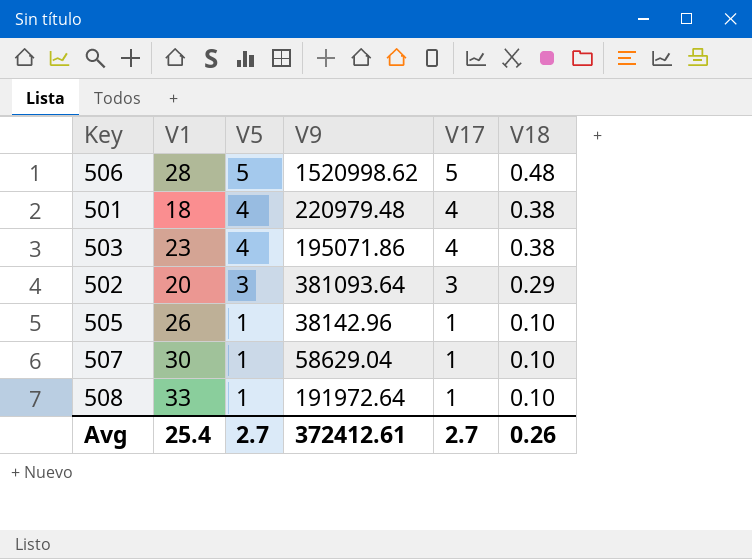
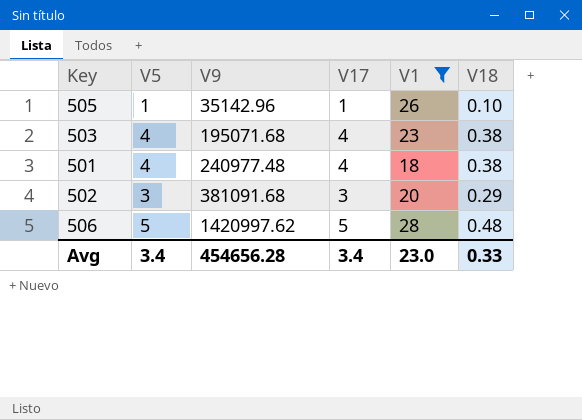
filter: none -> V1 <= 28
row order: V5 descending -> V9 ascending
column V1 | position: 2 -> 5
505 | V9: 38142.96 -> 35142.96
503 | V9: 195071.86 -> 195071.68
501 | V9: 220979.48 -> 240977.48
502 | V9: 381093.64 -> 381091.68
506 | V9: 1520998.62 -> 1420997.62
Avg | V5: 2.7 -> 3.4
Avg | V9: 372412.61 -> 454656.28
Avg | V17: 2.7 -> 3.4
Avg | V1: 25.4 -> 23.0
Avg | V18: 0.26 -> 0.33

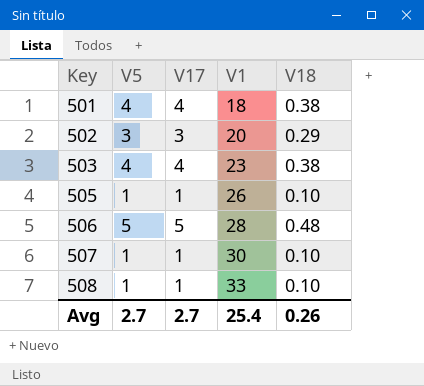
filter: V1 <= 28 -> none
row order: V9 ascending -> Key ascending
column V9 | position: 3 -> none
Avg | V5: 3.4 -> 2.7
Avg | V17: 3.4 -> 2.7
Avg | V1: 23.0 -> 25.4
Avg | V18: 0.33 -> 0.26

